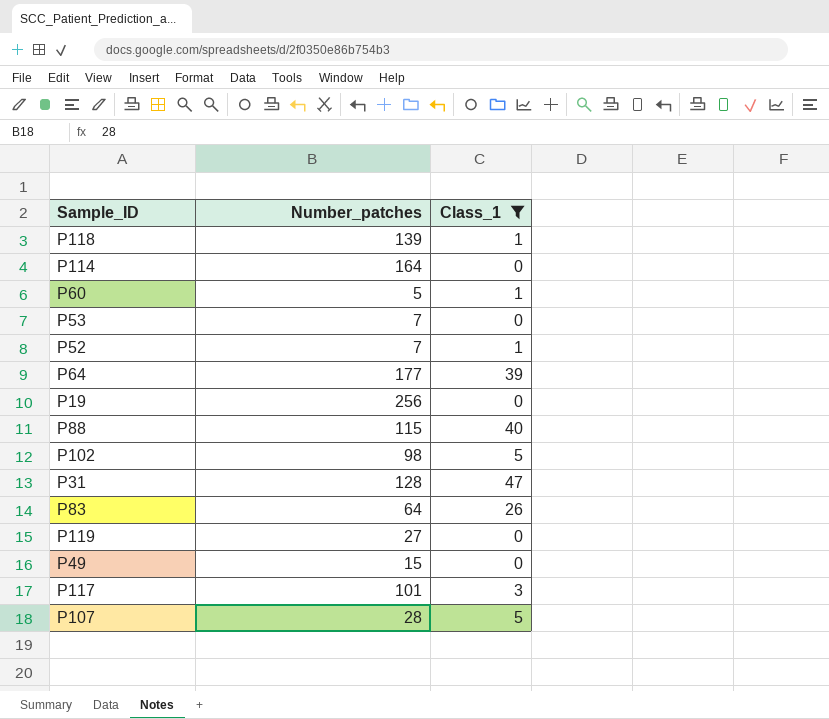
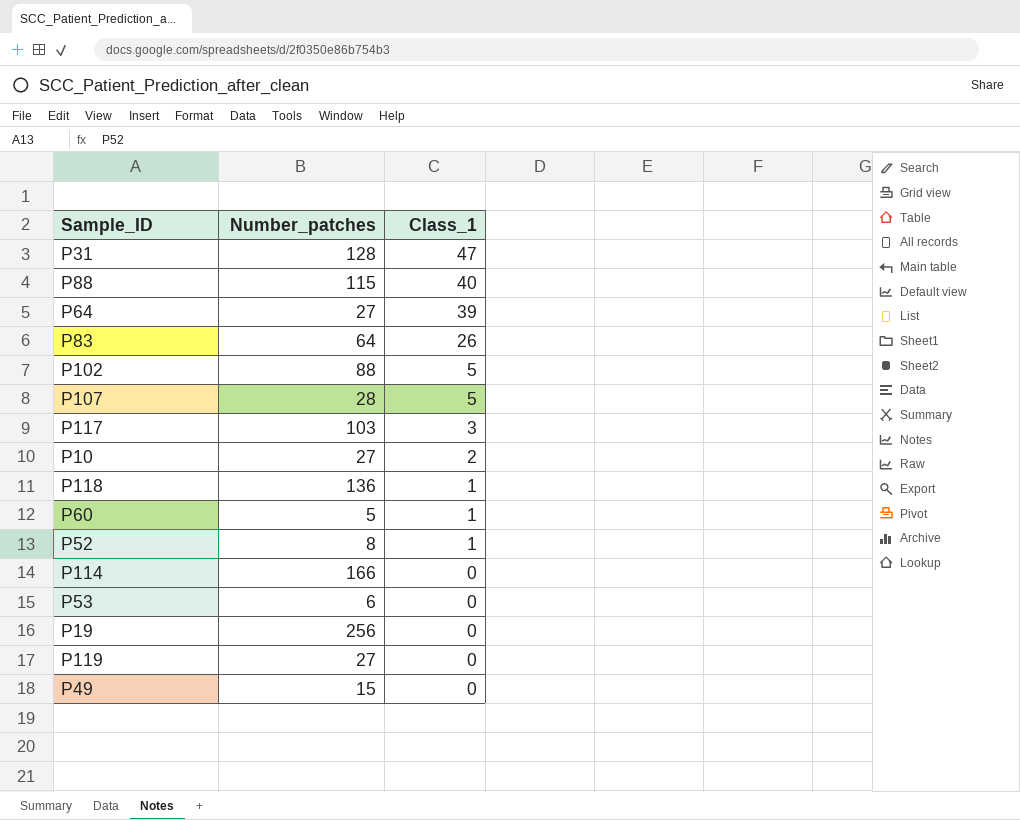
filter: Class_1 != 2 -> none
row order: none -> Class_1 descending
P64 | Number_patches: 177 -> 27
P102 | Number_patches: 98 -> 88
P117 | Number_patches: 101 -> 103
P118 | Number_patches: 139 -> 136
P52 | Number_patches: 7 -> 8
P114 | Number_patches: 164 -> 166
P53 | Number_patches: 7 -> 6

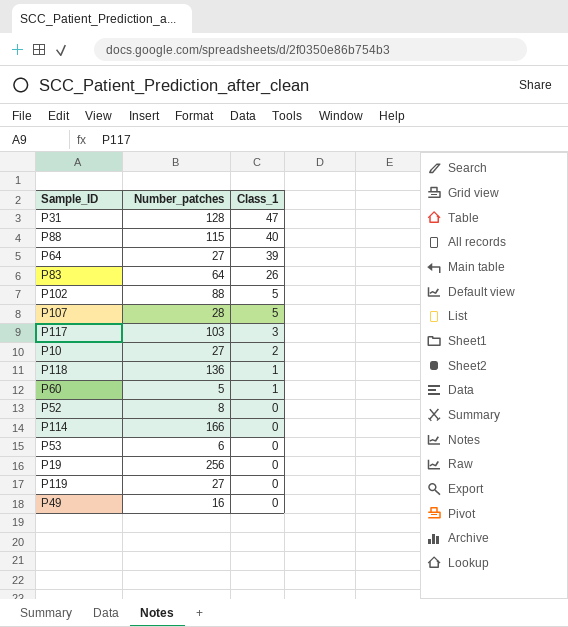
P52 | Class_1: 1 -> 0
P49 | Number_patches: 15 -> 16

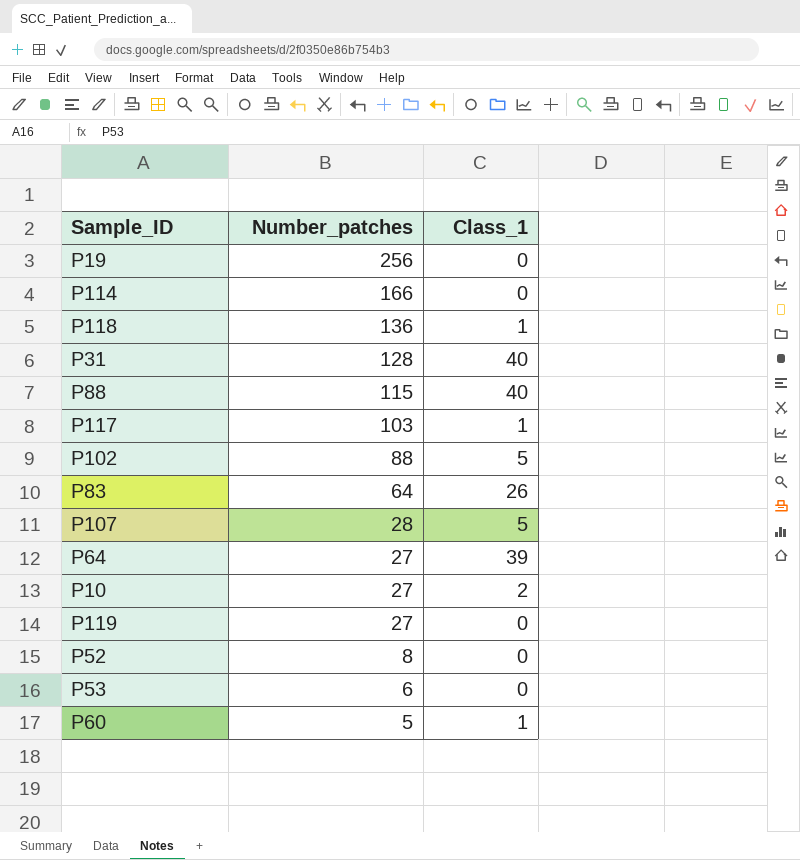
row order: Class_1 descending -> Number_patches descending
row P49: 16 | 0 -> none
P31 | Class_1: 47 -> 40
P117 | Class_1: 3 -> 1

